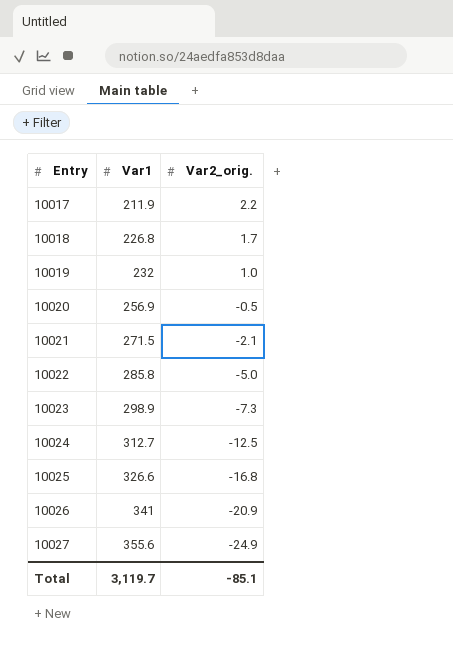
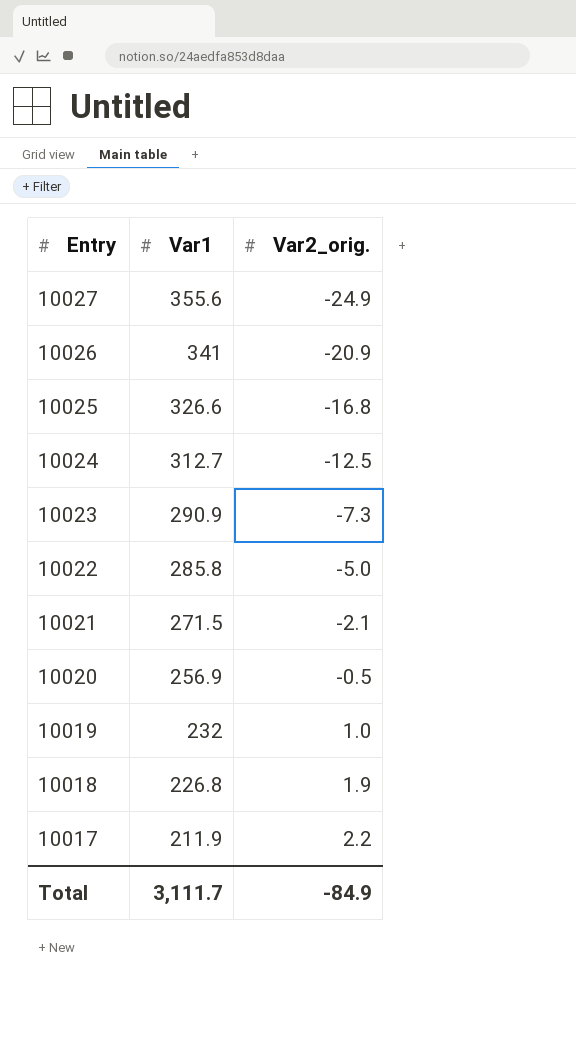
row order: Entry ascending -> Entry descending
10023 | Var1: 298.9 -> 290.9
10018 | Var2_orig.: 1.7 -> 1.9
Total | Var1: 3,119.7 -> 3,111.7
Total | Var2_orig.: -85.1 -> -84.9

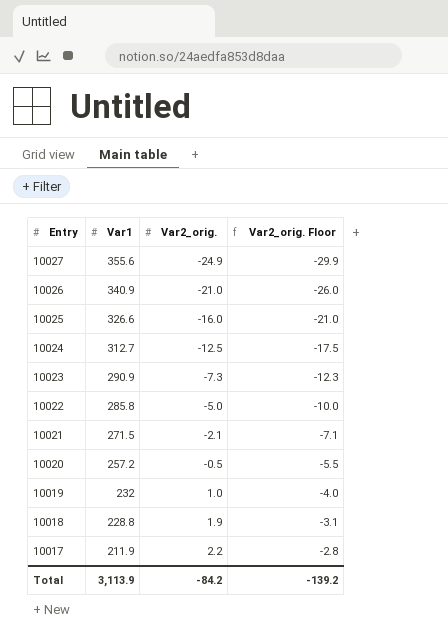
column Var2_orig. Floor | formula: none -> [Var2_orig.] - 5
10026 | Var1: 341 -> 340.9
10026 | Var2_orig.: -20.9 -> -21.0
10025 | Var2_orig.: -16.8 -> -16.0
10020 | Var1: 256.9 -> 257.2
10018 | Var1: 226.8 -> 228.8
Total | Var1: 3,111.7 -> 3,113.9
Total | Var2_orig.: -84.9 -> -84.2

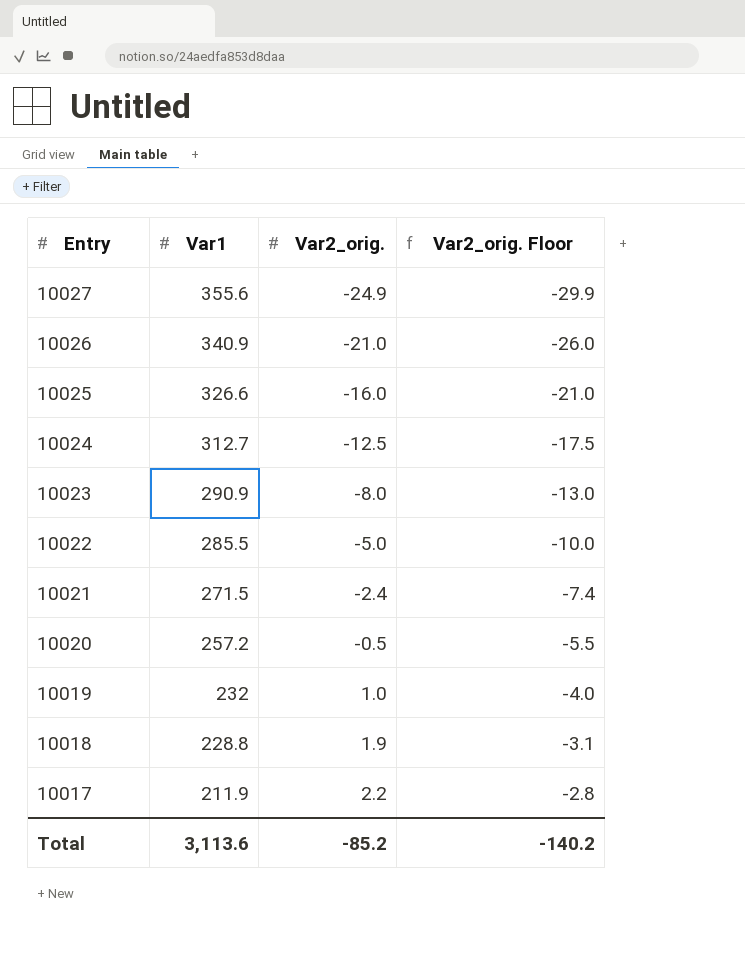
10023 | Var2_orig.: -7.3 -> -8.0
10023 | Var2_orig. Floor: -12.3 -> -13.0
10022 | Var1: 285.8 -> 285.5
10021 | Var2_orig.: -2.1 -> -2.4
10021 | Var2_orig. Floor: -7.1 -> -7.4
Total | Var1: 3,113.9 -> 3,113.6
Total | Var2_orig.: -84.2 -> -85.2
Total | Var2_orig. Floor: -139.2 -> -140.2

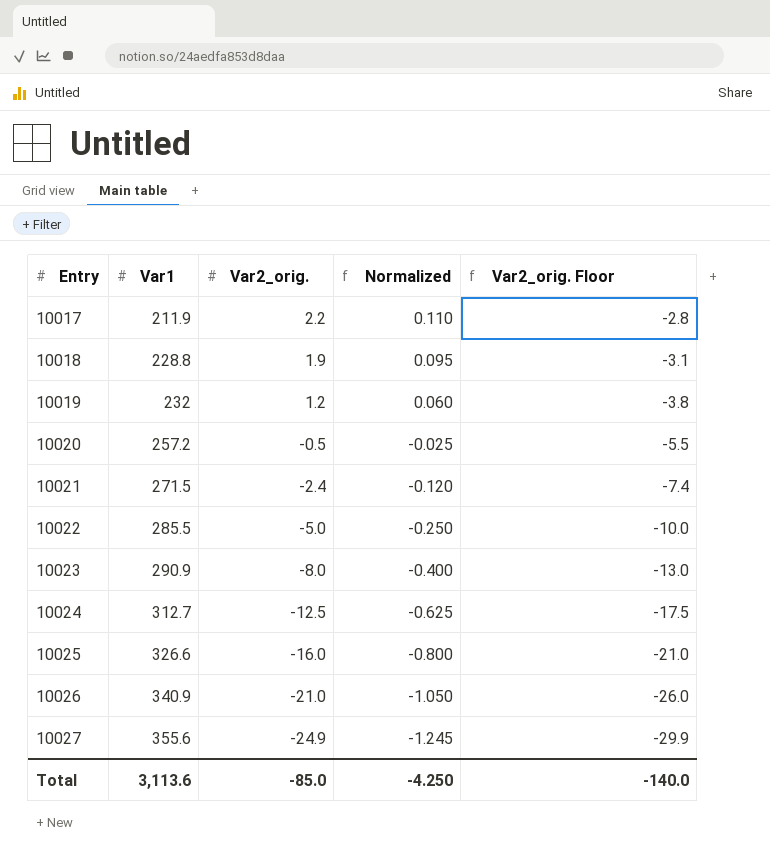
row order: Entry descending -> Entry ascending
column Normalized | formula: none -> [Var2_orig.] * 0.05
10019 | Var2_orig.: 1.0 -> 1.2
10019 | Var2_orig. Floor: -4.0 -> -3.8
Total | Var2_orig.: -85.2 -> -85.0
Total | Var2_orig. Floor: -140.2 -> -140.0

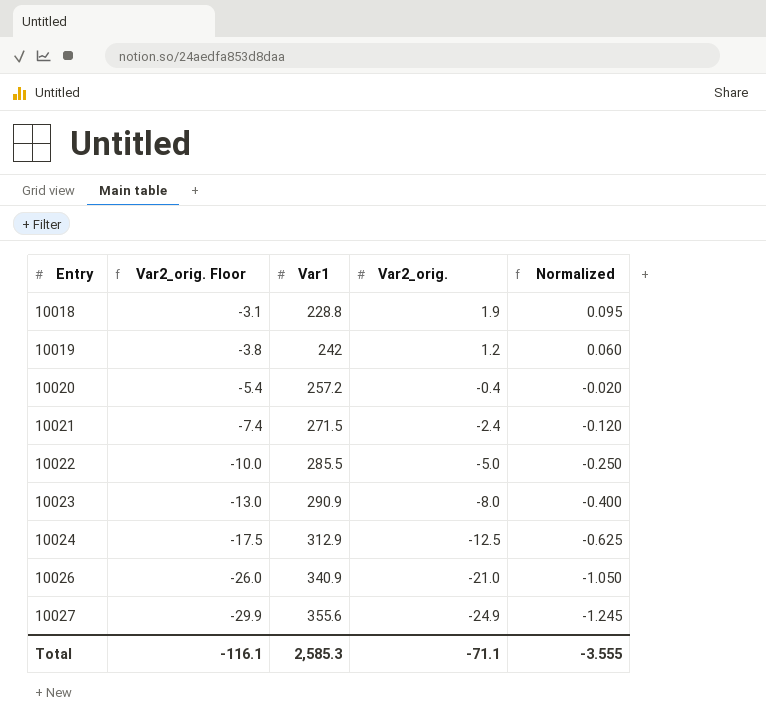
column Var2_orig. Floor | position: 5 -> 2
row 10017: 211.9 | 2.2 | 0.110 | -2.8 -> none
row 10025: 326.6 | -16.0 | -0.800 | -21.0 -> none
10019 | Var1: 232 -> 242
10020 | Var2_orig. Floor: -5.5 -> -5.4
10020 | Var2_orig.: -0.5 -> -0.4
10020 | Normalized: -0.025 -> -0.020
10024 | Var1: 312.7 -> 312.9
Total | Var2_orig. Floor: -140.0 -> -116.1
Total | Var1: 3,113.6 -> 2,585.3
Total | Var2_orig.: -85.0 -> -71.1
Total | Normalized: -4.250 -> -3.555

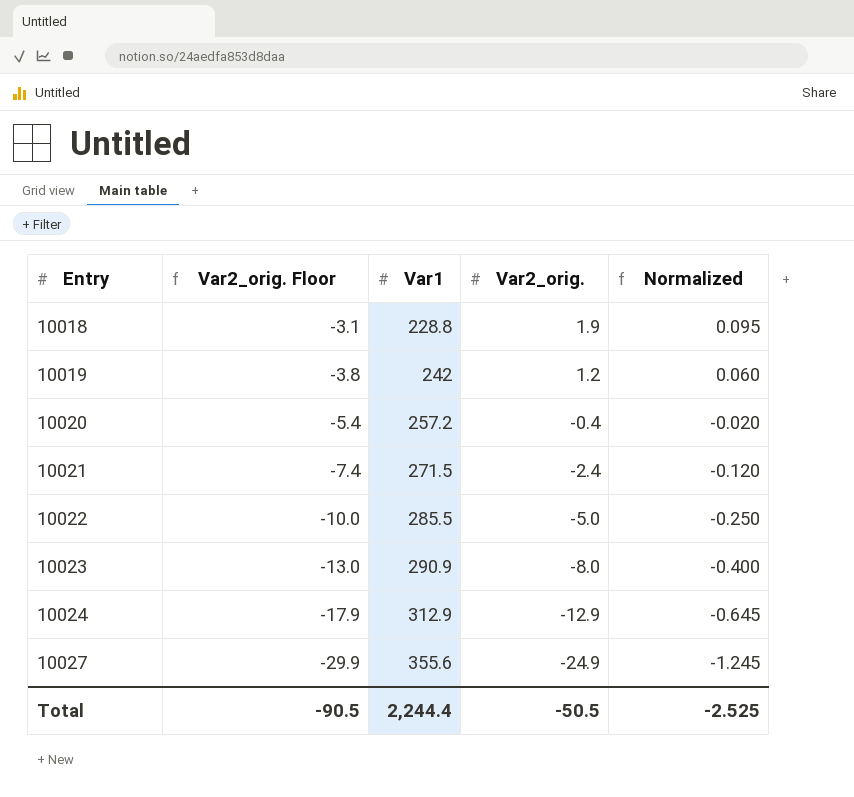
row 10026: -26.0 | 340.9 | -21.0 | -1.050 -> none
10024 | Var2_orig. Floor: -17.5 -> -17.9
10024 | Var2_orig.: -12.5 -> -12.9
10024 | Normalized: -0.625 -> -0.645
Total | Var2_orig. Floor: -116.1 -> -90.5
Total | Var1: 2,585.3 -> 2,244.4
Total | Var2_orig.: -71.1 -> -50.5
Total | Normalized: -3.555 -> -2.525

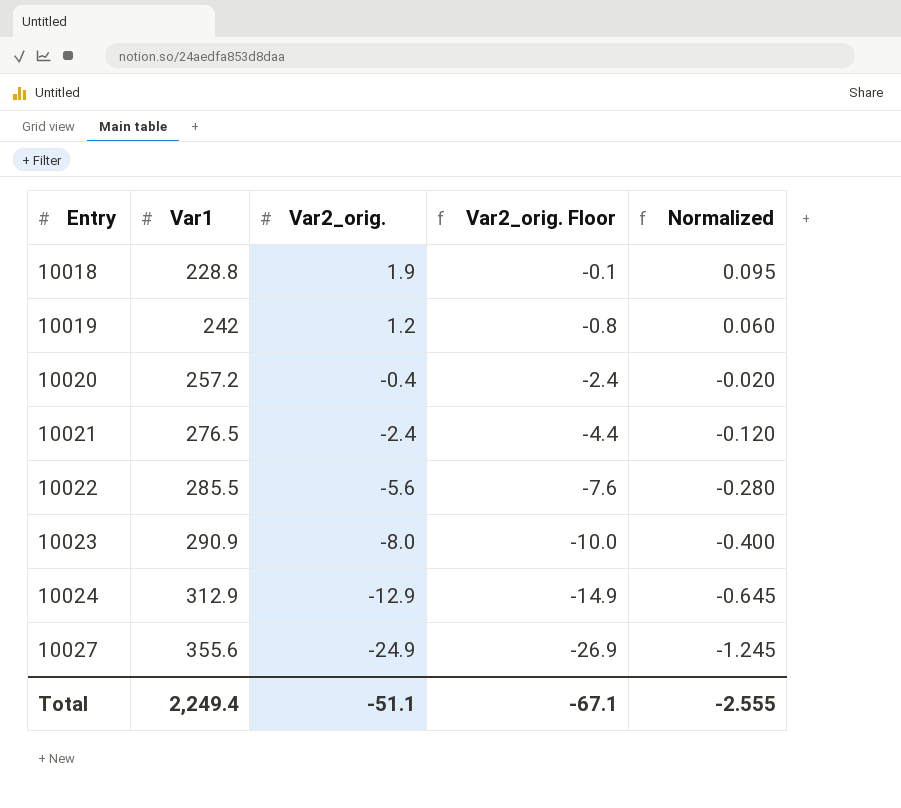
column Var2_orig. Floor | formula: [Var2_orig.] - 5 -> [Var2_orig.] - 2
column Var2_orig. Floor | position: 2 -> 4
10021 | Var1: 271.5 -> 276.5
10022 | Var2_orig.: -5.0 -> -5.6
10022 | Normalized: -0.250 -> -0.280
Total | Var1: 2,244.4 -> 2,249.4
Total | Var2_orig.: -50.5 -> -51.1
Total | Var2_orig. Floor: -90.5 -> -67.1
Total | Normalized: -2.525 -> -2.555

